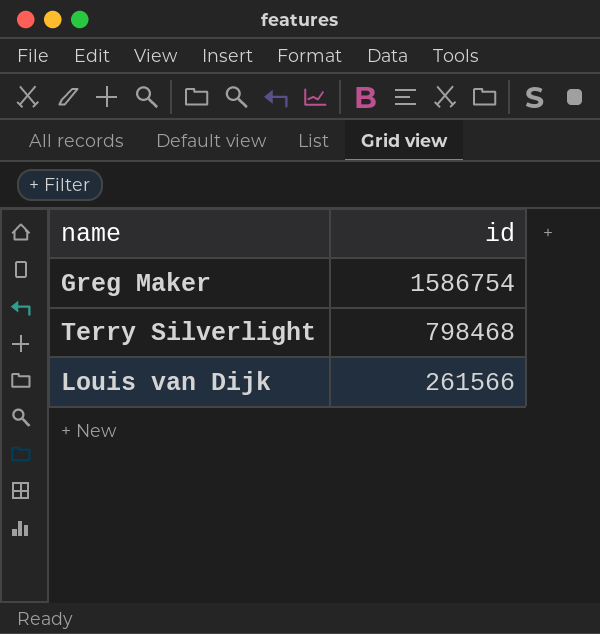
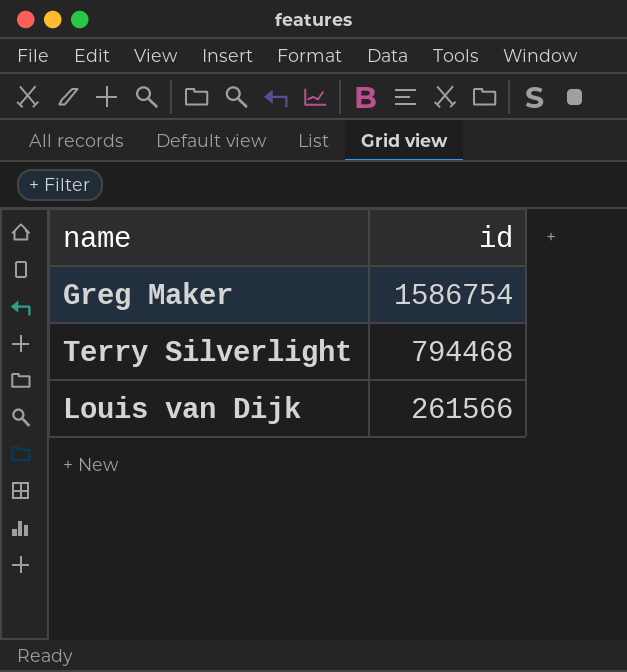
Terry Silverlight | id: 798468 -> 794468

